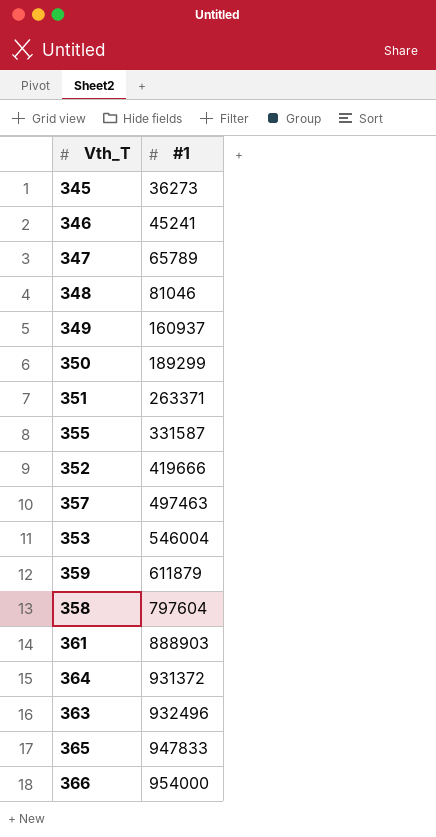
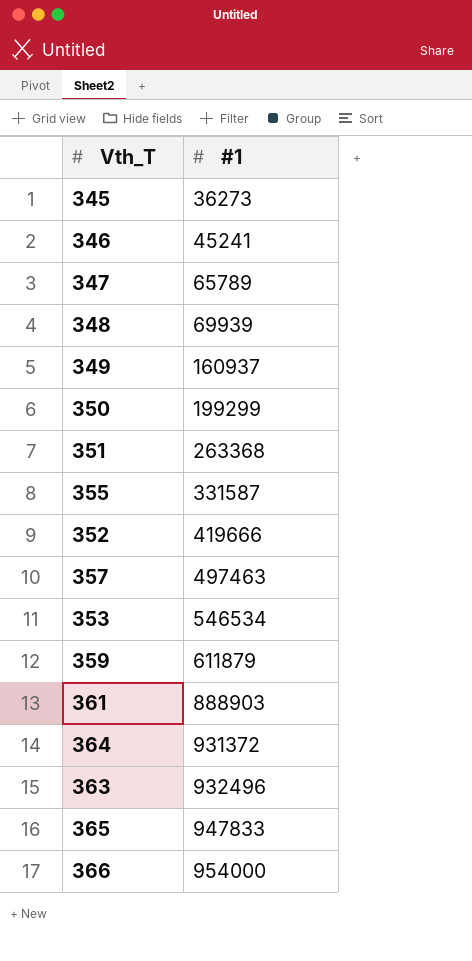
row 358: 797604 -> none
348 | #1: 81046 -> 69939
350 | #1: 189299 -> 199299
351 | #1: 263371 -> 263368
353 | #1: 546004 -> 546534

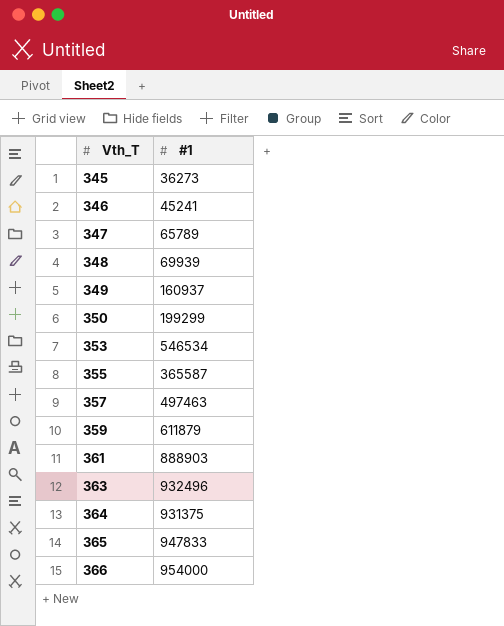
row order: #1 ascending -> Vth_T ascending
row 351: 263368 -> none
row 352: 419666 -> none
355 | #1: 331587 -> 365587
364 | #1: 931372 -> 931375

